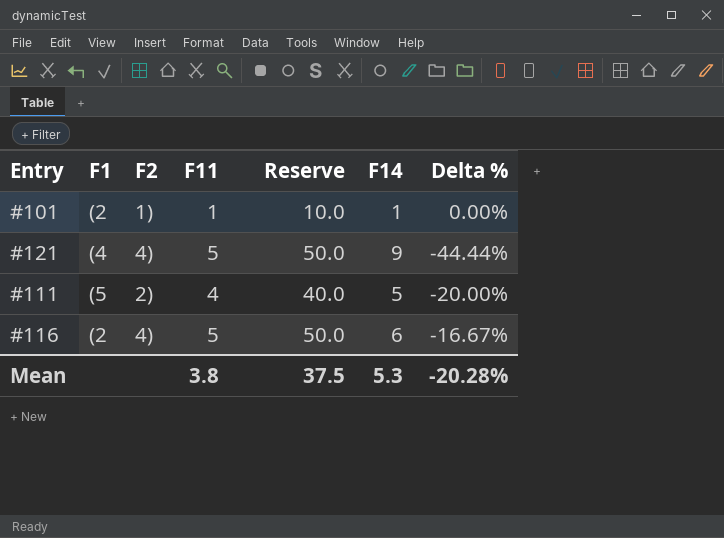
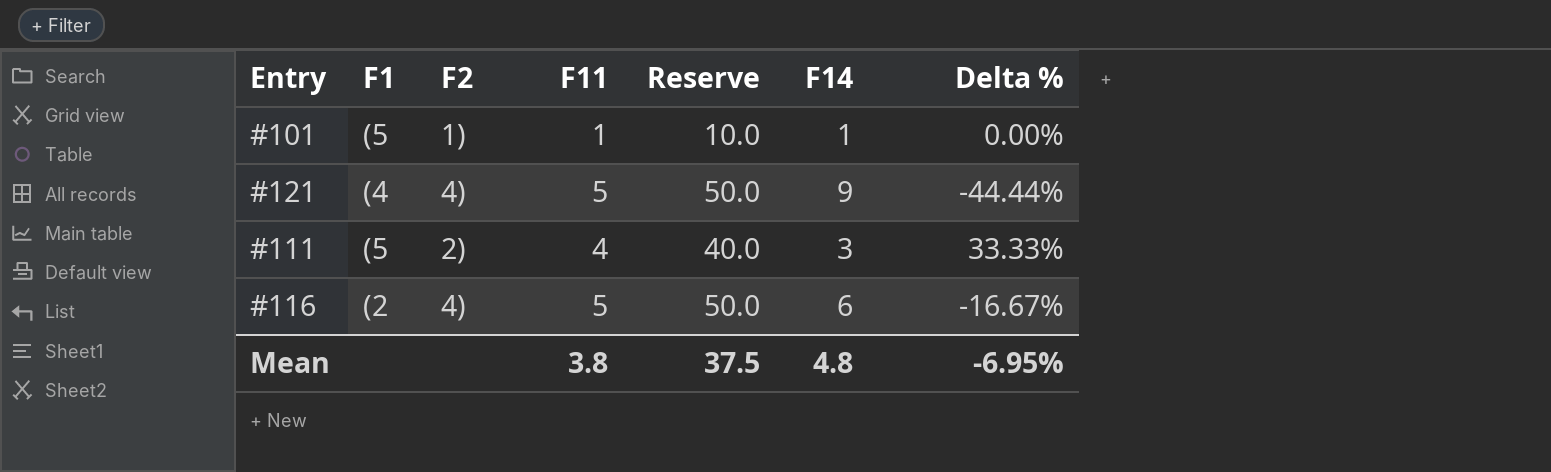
#101 | F1: (2 -> (5
#111 | F14: 5 -> 3
#111 | Delta %: -20.00% -> 33.33%
Mean | F14: 5.3 -> 4.8
Mean | Delta %: -20.28% -> -6.95%

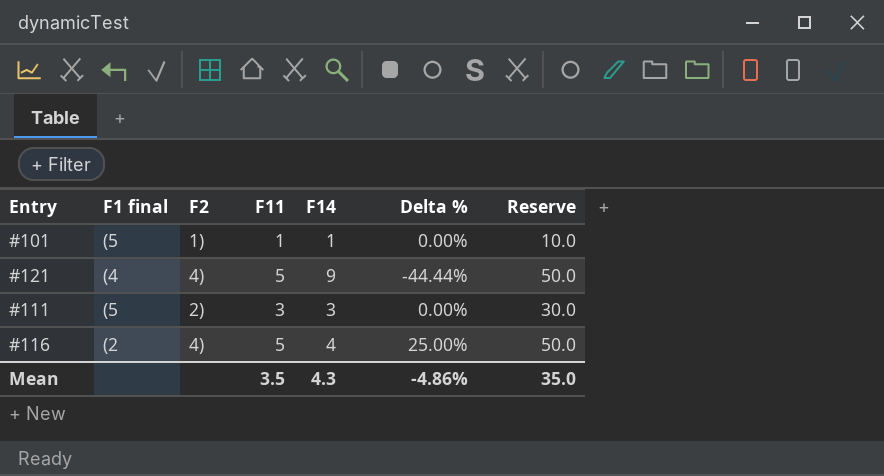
column name: F1 -> F1 final
column Reserve | position: 5 -> 7
#111 | F11: 4 -> 3
#111 | Delta %: 33.33% -> 0.00%
#111 | Reserve: 40.0 -> 30.0
#116 | F14: 6 -> 4
#116 | Delta %: -16.67% -> 25.00%
Mean | F11: 3.8 -> 3.5
Mean | F14: 4.8 -> 4.3
Mean | Delta %: -6.95% -> -4.86%
Mean | Reserve: 37.5 -> 35.0

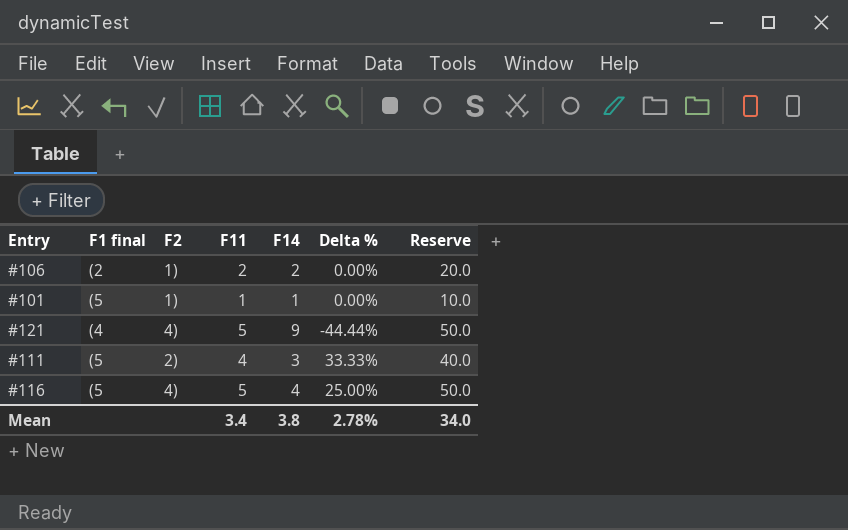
row #106: none -> (2 | 1) | 2 | 2 | 0.00% | 20.0
#111 | F11: 3 -> 4
#111 | Delta %: 0.00% -> 33.33%
#111 | Reserve: 30.0 -> 40.0
#116 | F1 final: (2 -> (5
Mean | F11: 3.5 -> 3.4
Mean | F14: 4.3 -> 3.8
Mean | Delta %: -4.86% -> 2.78%
Mean | Reserve: 35.0 -> 34.0

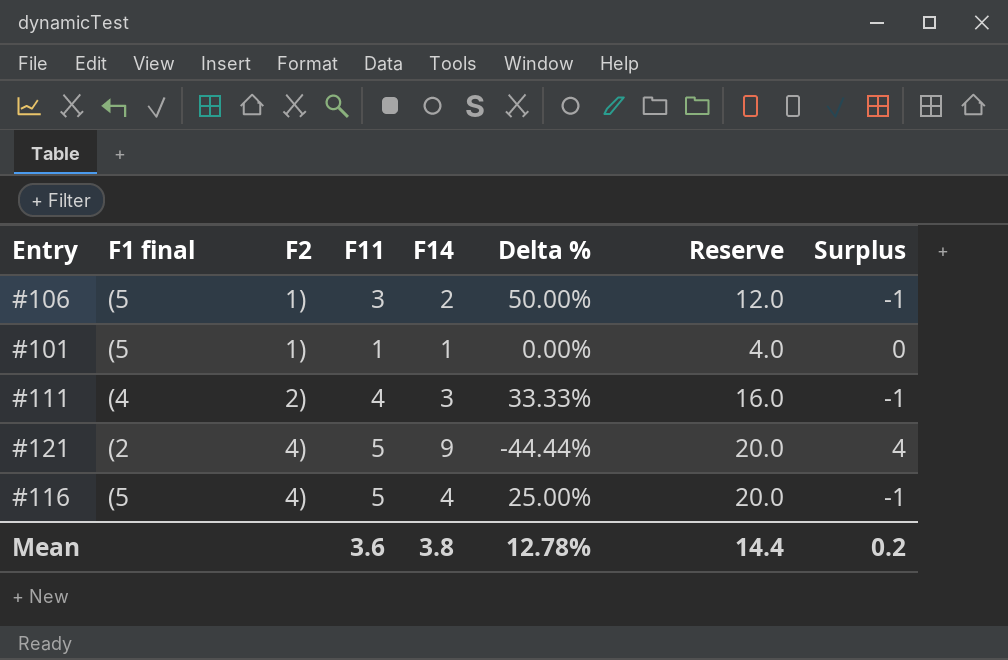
row order: none -> F2 ascending
column Reserve | formula: [F11] * 10 -> [F11] * 4
column Surplus | formula: none -> [F14] - [F11]
#106 | F1 final: (2 -> (5
#106 | F11: 2 -> 3
#106 | Delta %: 0.00% -> 50.00%
#111 | F1 final: (5 -> (4
#121 | F1 final: (4 -> (2
Mean | F11: 3.4 -> 3.6
Mean | Delta %: 2.78% -> 12.78%
Mean | Reserve: 34.0 -> 14.4

